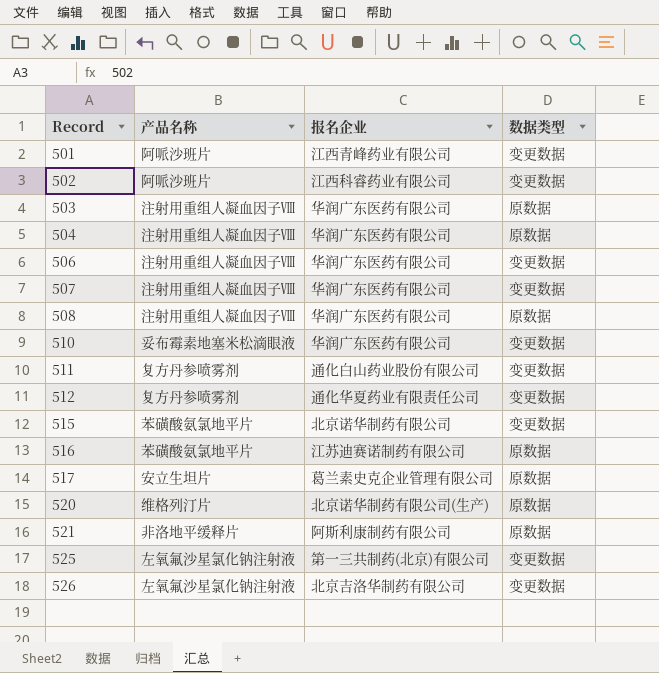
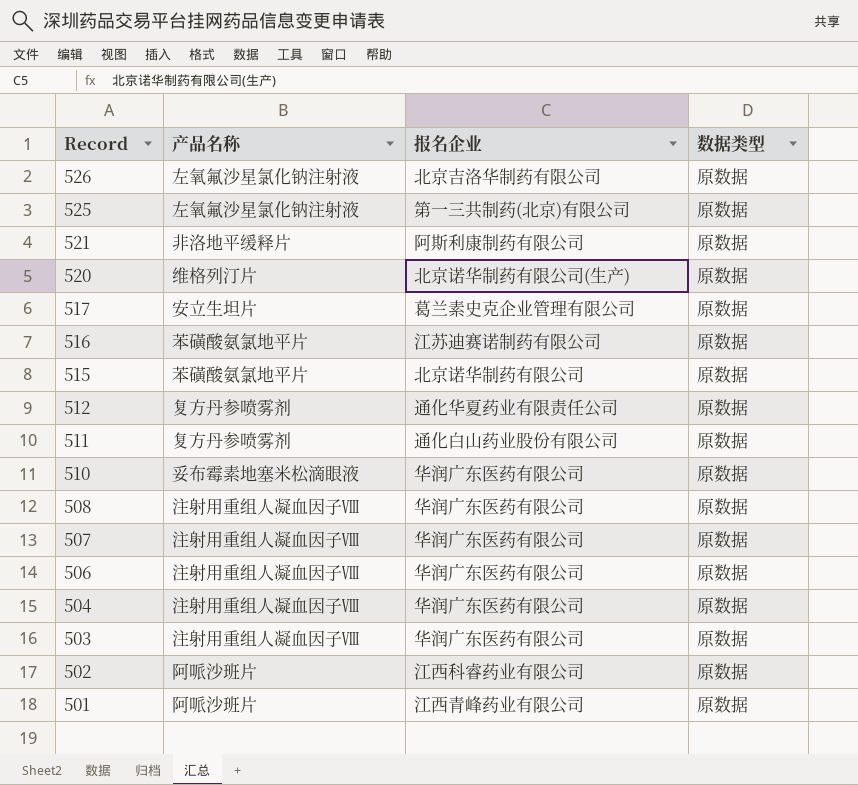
row order: Record ascending -> Record descending
526 | 数据类型: 变更数据 -> 原数据
525 | 数据类型: 变更数据 -> 原数据
515 | 数据类型: 变更数据 -> 原数据
512 | 数据类型: 变更数据 -> 原数据
511 | 数据类型: 变更数据 -> 原数据
510 | 数据类型: 变更数据 -> 原数据
507 | 数据类型: 变更数据 -> 原数据
506 | 数据类型: 变更数据 -> 原数据
502 | 数据类型: 变更数据 -> 原数据
501 | 数据类型: 变更数据 -> 原数据

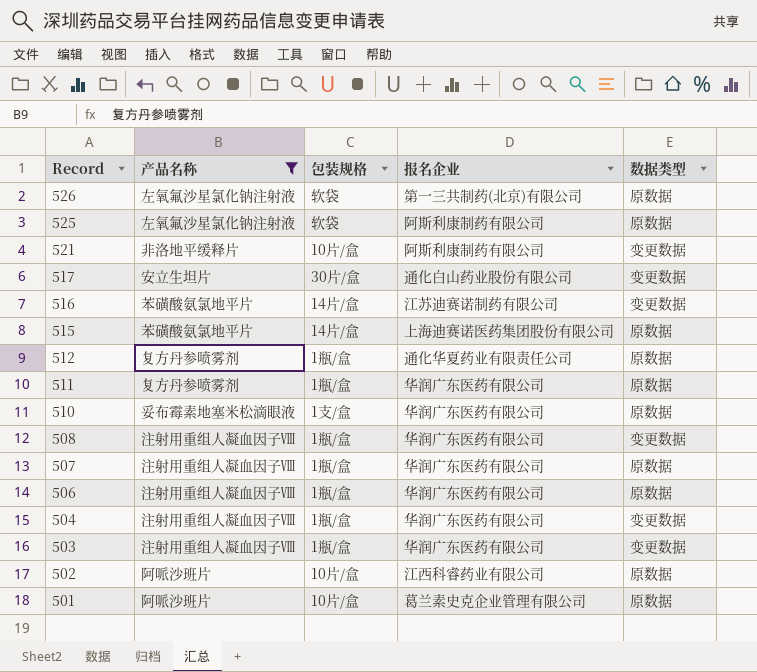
filter: none -> 产品名称 != 维格列汀片
column 包装规格 | position: none -> 3
526 | 报名企业: 北京吉洛华制药有限公司 -> 第一三共制药(北京)有限公司
525 | 报名企业: 第一三共制药(北京)有限公司 -> 阿斯利康制药有限公司
521 | 数据类型: 原数据 -> 变更数据
517 | 报名企业: 葛兰素史克企业管理有限公司 -> 通化白山药业股份有限公司
517 | 数据类型: 原数据 -> 变更数据
516 | 数据类型: 原数据 -> 变更数据
515 | 报名企业: 北京诺华制药有限公司 -> 上海迪赛诺医药集团股份有限公司
511 | 报名企业: 通化白山药业股份有限公司 -> 华润广东医药有限公司
508 | 数据类型: 原数据 -> 变更数据
504 | 数据类型: 原数据 -> 变更数据
503 | 数据类型: 原数据 -> 变更数据
501 | 报名企业: 江西青峰药业有限公司 -> 葛兰素史克企业管理有限公司

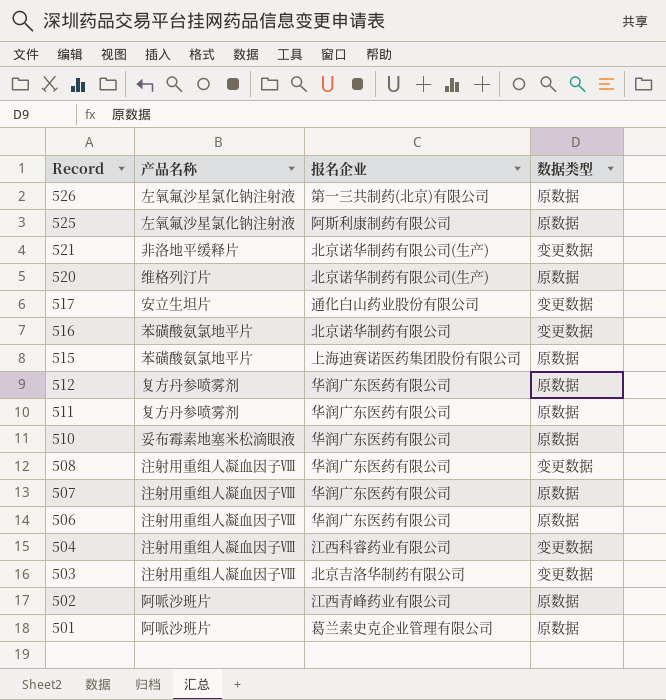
filter: 产品名称 != 维格列汀片 -> none
column 包装规格 | position: 3 -> none
521 | 报名企业: 阿斯利康制药有限公司 -> 北京诺华制药有限公司(生产)
516 | 报名企业: 江苏迪赛诺制药有限公司 -> 北京诺华制药有限公司
512 | 报名企业: 通化华夏药业有限责任公司 -> 华润广东医药有限公司
504 | 报名企业: 华润广东医药有限公司 -> 江西科睿药业有限公司
503 | 报名企业: 华润广东医药有限公司 -> 北京吉洛华制药有限公司
502 | 报名企业: 江西科睿药业有限公司 -> 江西青峰药业有限公司

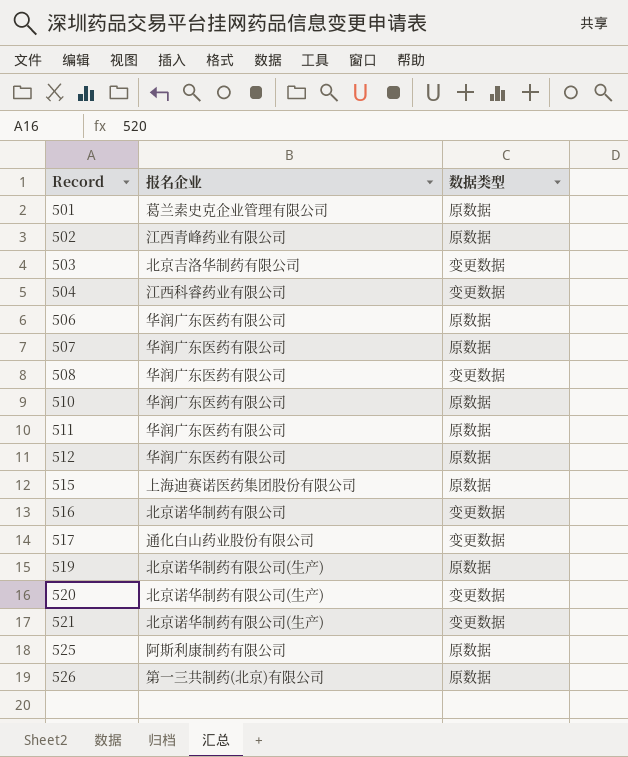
row order: Record descending -> Record ascending
column 产品名称 | position: 2 -> none
row 519: none -> 北京诺华制药有限公司(生产) | 原数据
520 | 数据类型: 原数据 -> 变更数据

